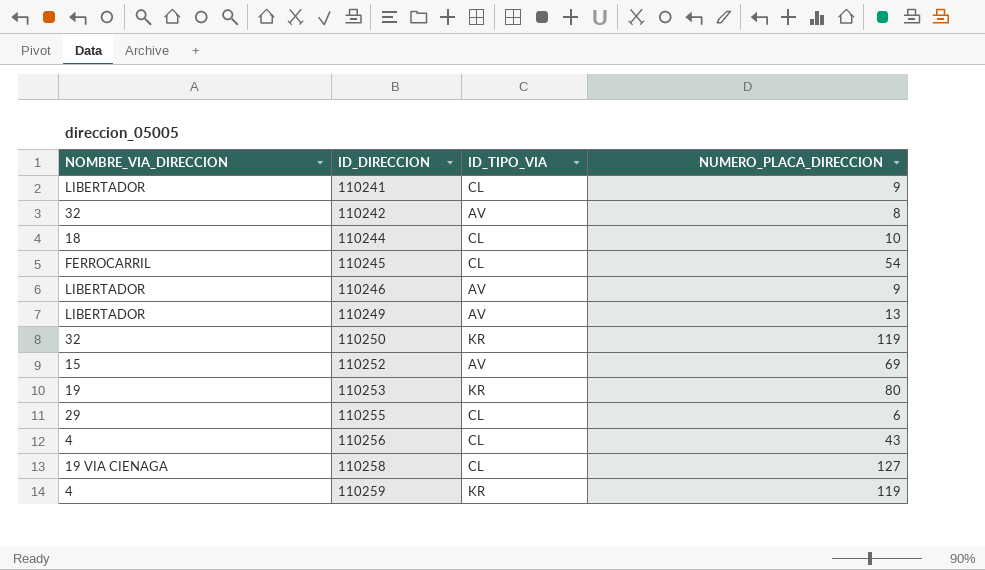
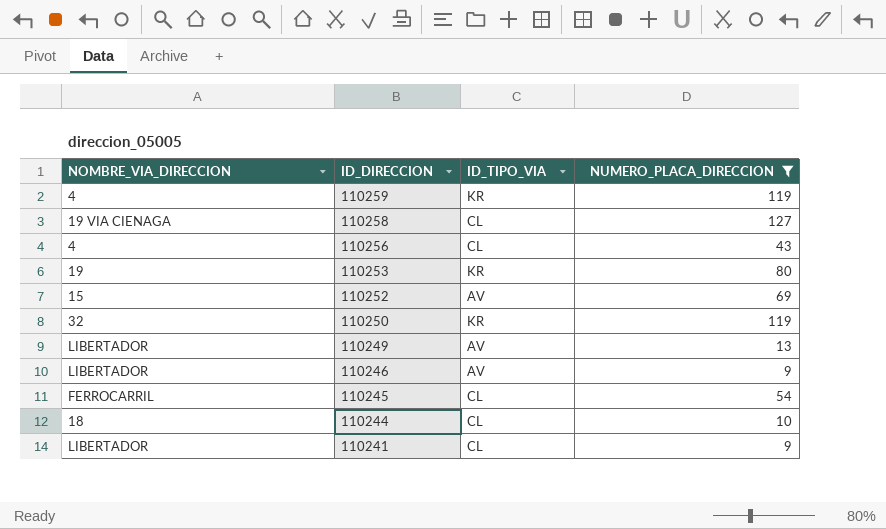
filter: none -> NUMERO_PLACA_DIRECCION >= 9
row order: ID_DIRECCION ascending -> ID_DIRECCION descending

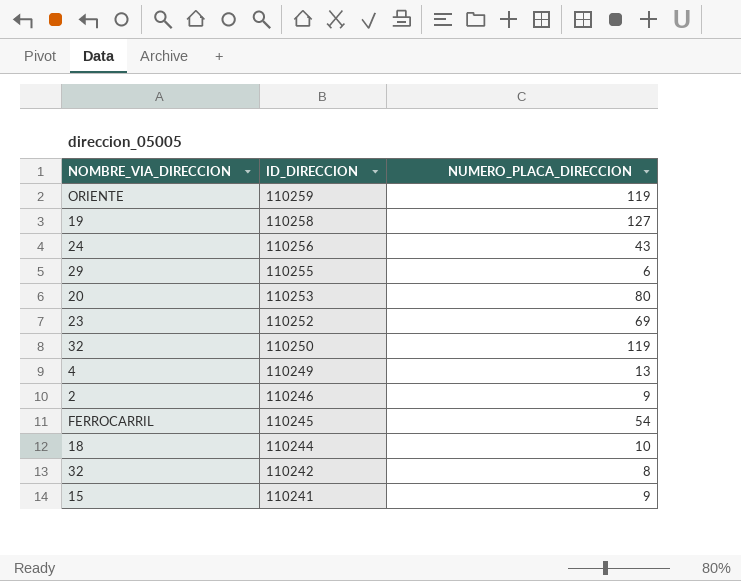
filter: NUMERO_PLACA_DIRECCION >= 9 -> none
column ID_TIPO_VIA | position: 3 -> none
110259 | NOMBRE_VIA_DIRECCION: 4 -> ORIENTE
110258 | NOMBRE_VIA_DIRECCION: 19 VIA CIENAGA -> 19
110256 | NOMBRE_VIA_DIRECCION: 4 -> 24
110253 | NOMBRE_VIA_DIRECCION: 19 -> 20
110252 | NOMBRE_VIA_DIRECCION: 15 -> 23
110249 | NOMBRE_VIA_DIRECCION: LIBERTADOR -> 4
110246 | NOMBRE_VIA_DIRECCION: LIBERTADOR -> 2
110241 | NOMBRE_VIA_DIRECCION: LIBERTADOR -> 15

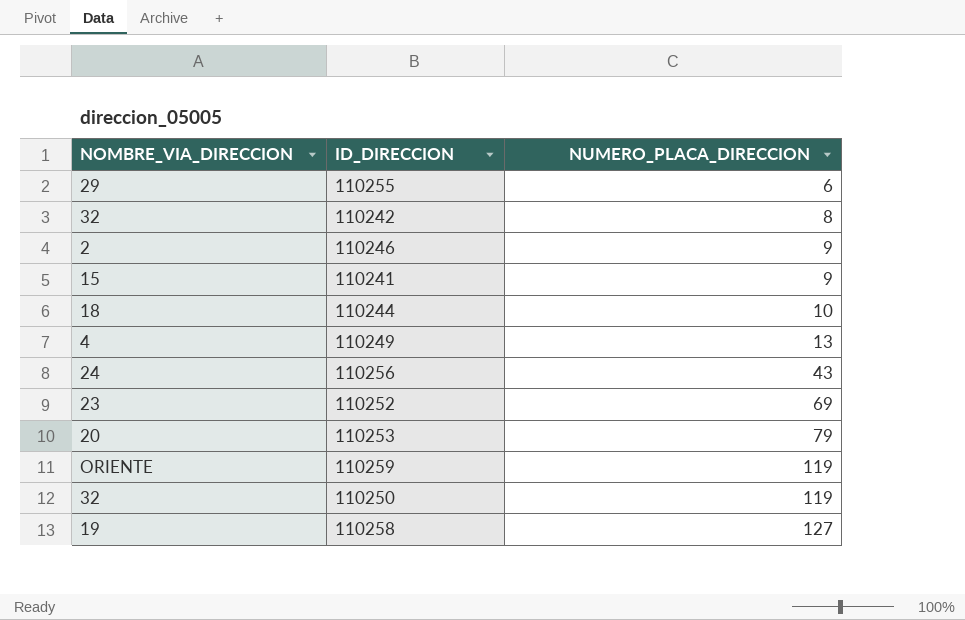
row order: ID_DIRECCION descending -> NUMERO_PLACA_DIRECCION ascending
row 110245: FERROCARRIL | 54 -> none
110253 | NUMERO_PLACA_DIRECCION: 80 -> 79

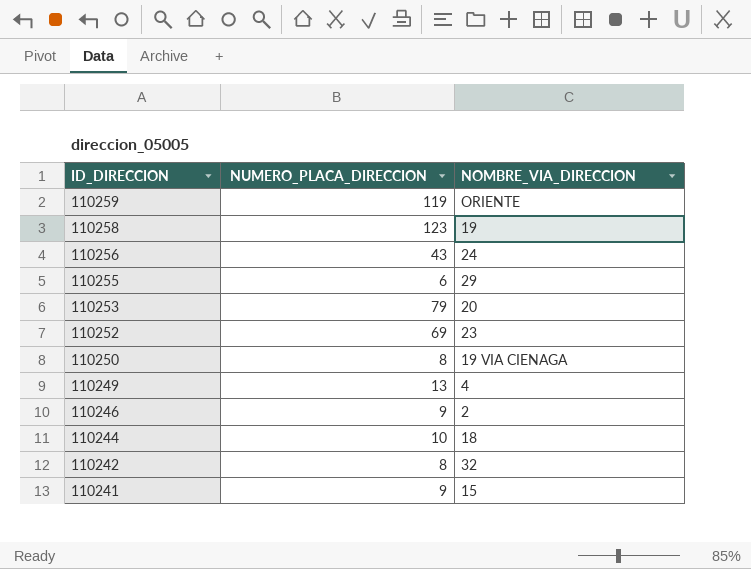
row order: NUMERO_PLACA_DIRECCION ascending -> ID_DIRECCION descending
column NOMBRE_VIA_DIRECCION | position: 1 -> 3
110258 | NUMERO_PLACA_DIRECCION: 127 -> 123
110250 | NUMERO_PLACA_DIRECCION: 119 -> 8
110250 | NOMBRE_VIA_DIRECCION: 32 -> 19 VIA CIENAGA

